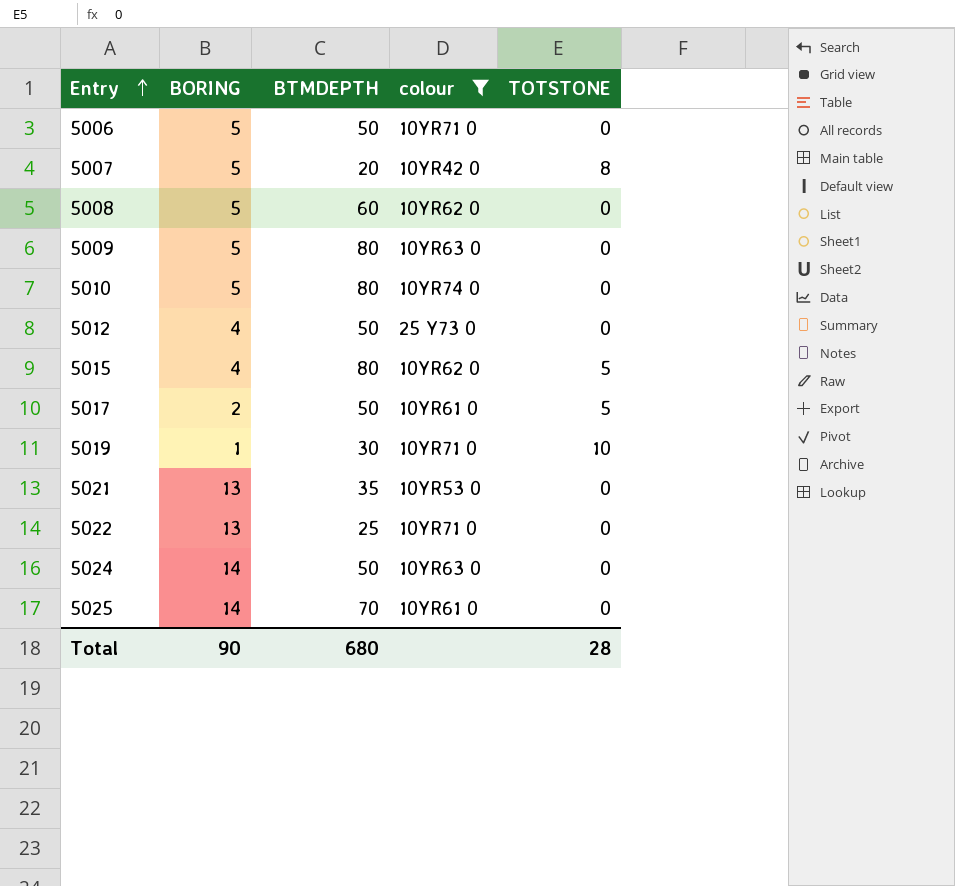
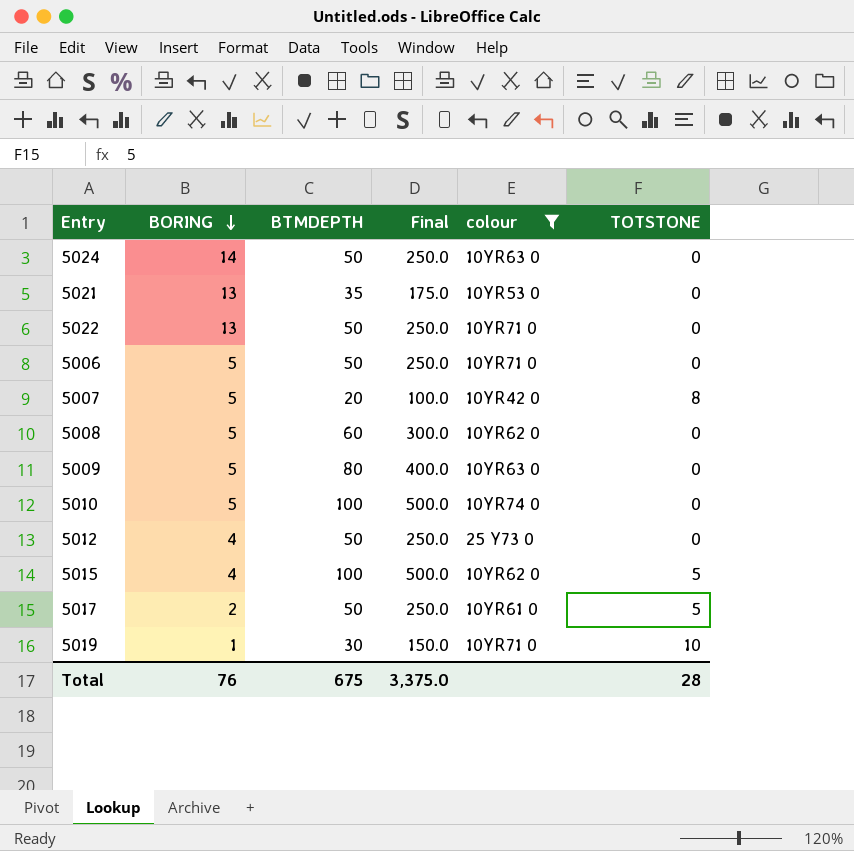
row order: Entry ascending -> BORING descending
column Final | formula: none -> [BTMDEPTH] * 5
row 5025: 14 | 70 | 10YR61 0 | 0 -> none
5022 | BTMDEPTH: 25 -> 50
5010 | BTMDEPTH: 80 -> 100
5015 | BTMDEPTH: 80 -> 100
Total | BORING: 90 -> 76
Total | BTMDEPTH: 680 -> 675

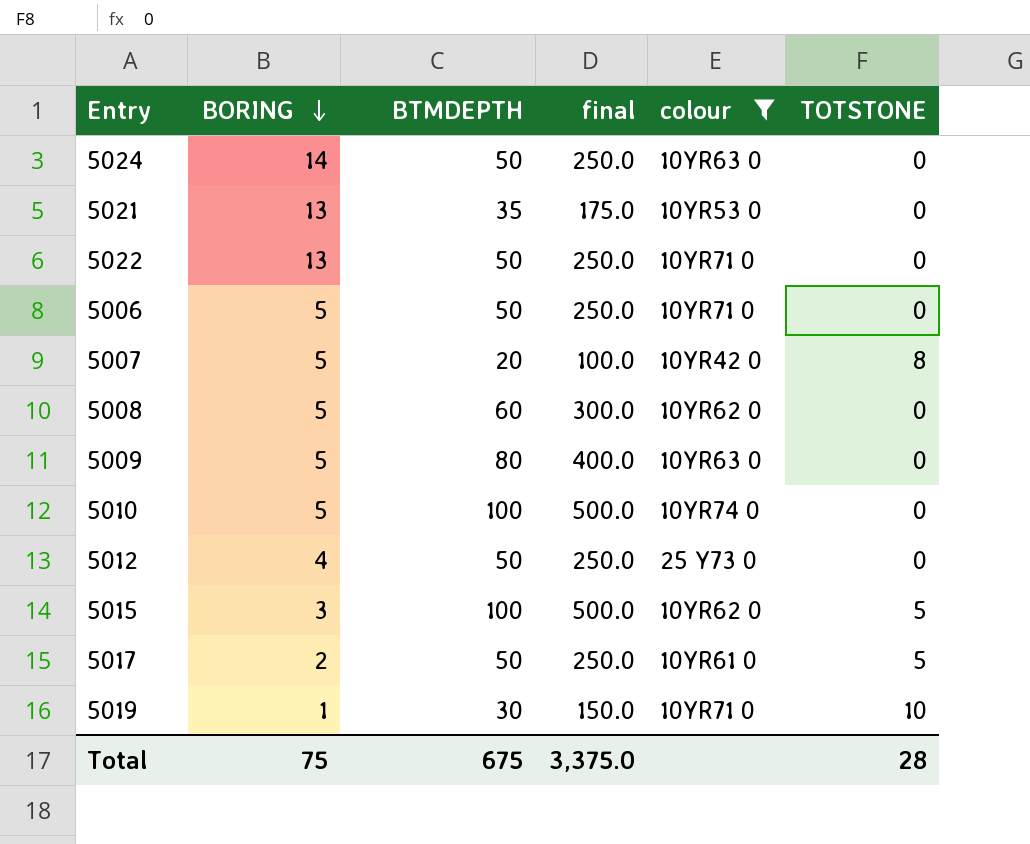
column name: Final -> final
5015 | BORING: 4 -> 3
Total | BORING: 76 -> 75

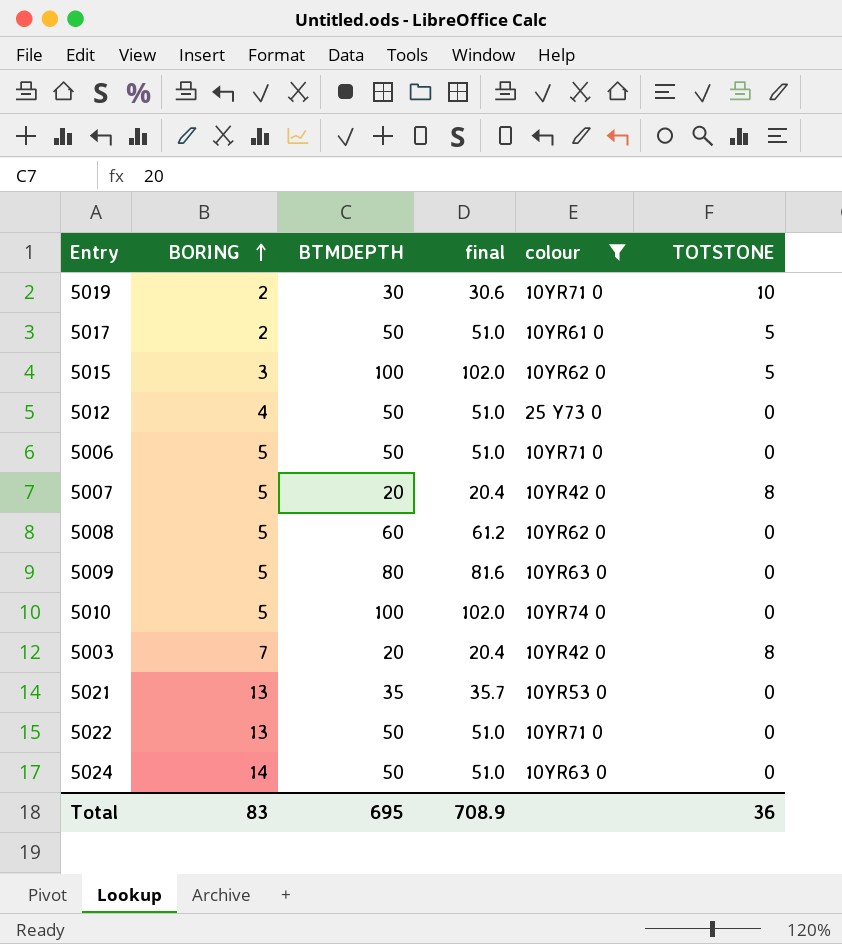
row order: BORING descending -> BORING ascending
column final | formula: [BTMDEPTH] * 5 -> [BTMDEPTH] * 1.02
5019 | BORING: 1 -> 2
row 5003: none -> 7 | 20 | 20.4 | 10YR42 0 | 8
Total | BORING: 75 -> 83
Total | BTMDEPTH: 675 -> 695
Total | final: 3,375.0 -> 708.9
Total | TOTSTONE: 28 -> 36

